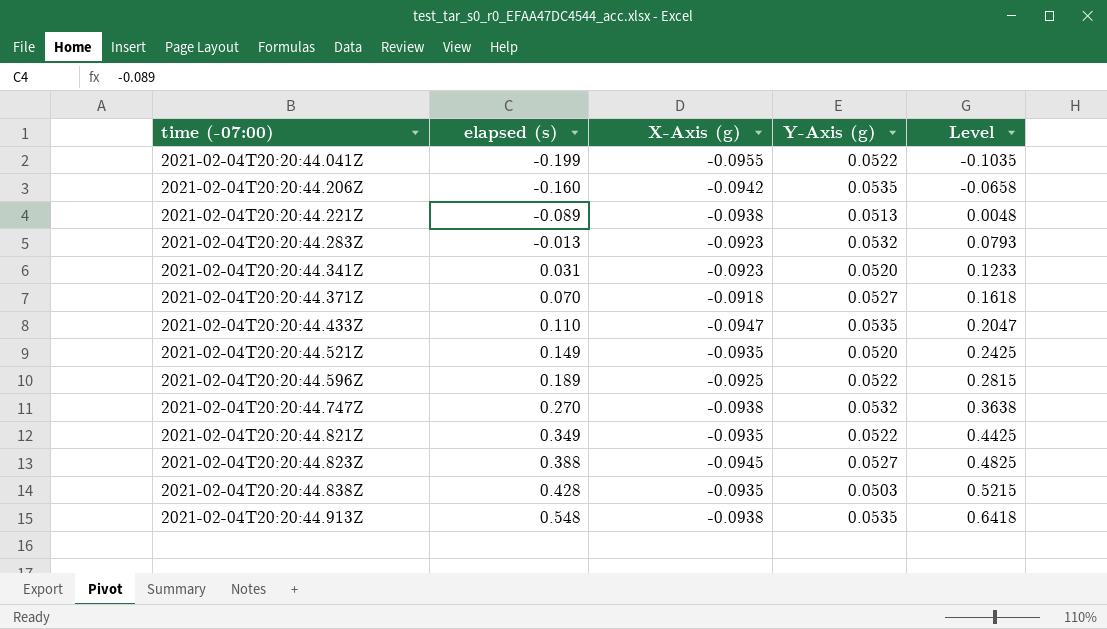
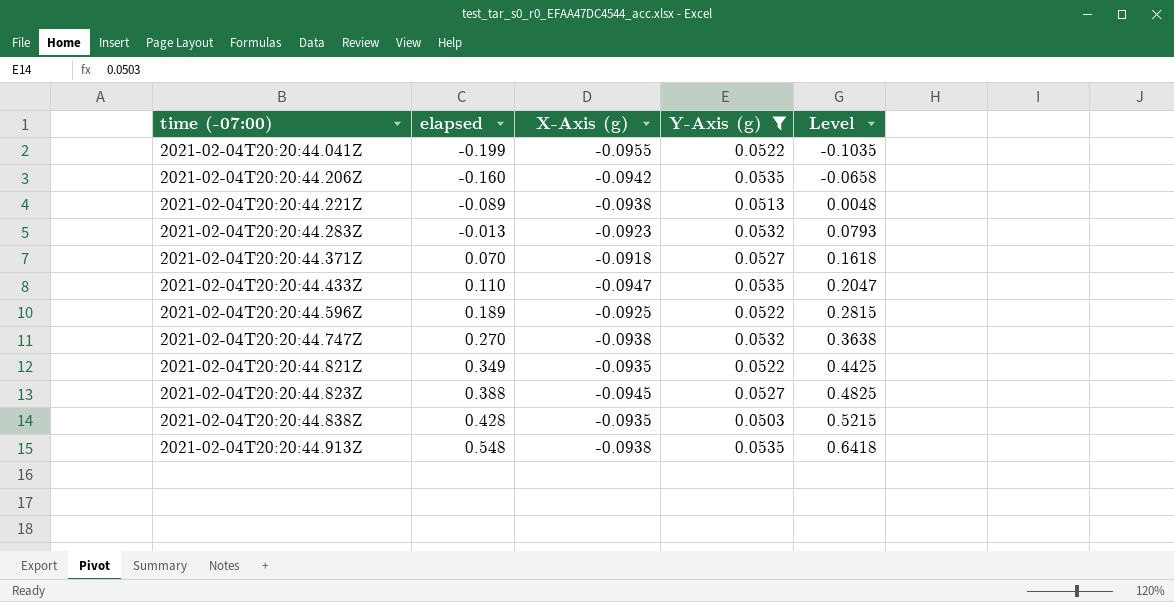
filter: none -> Y-Axis (g) != 0.0520
column name: elapsed (s) -> elapsed

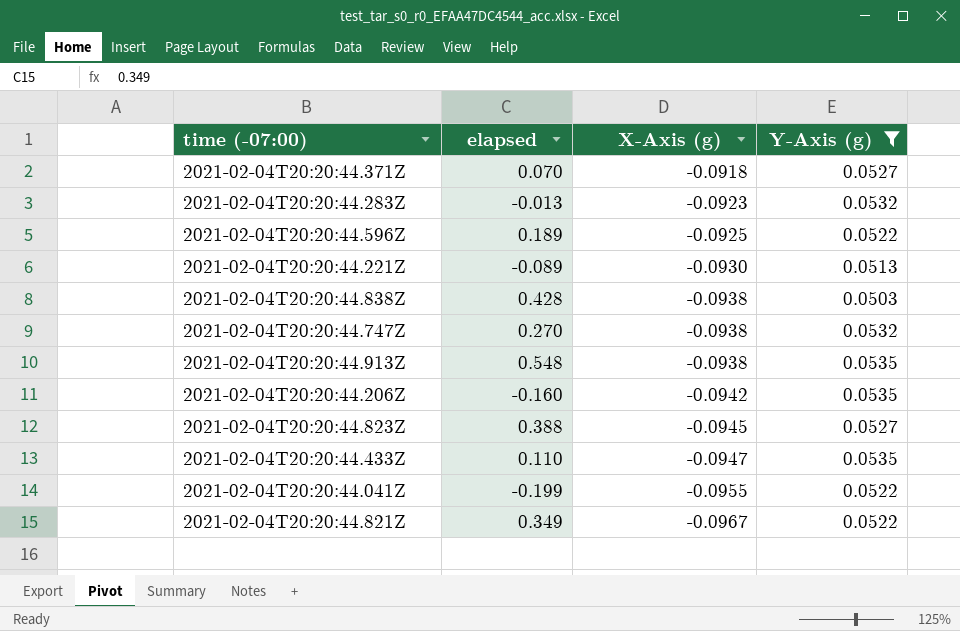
row order: time (-07:00) ascending -> X-Axis (g) descending
column Level | formula: [elapsed] - [X-Axis (g)] -> none
2021-02-04T20:20:44.221Z | X-Axis (g): -0.0938 -> -0.0930
2021-02-04T20:20:44.838Z | X-Axis (g): -0.0935 -> -0.0938
2021-02-04T20:20:44.821Z | X-Axis (g): -0.0935 -> -0.0967

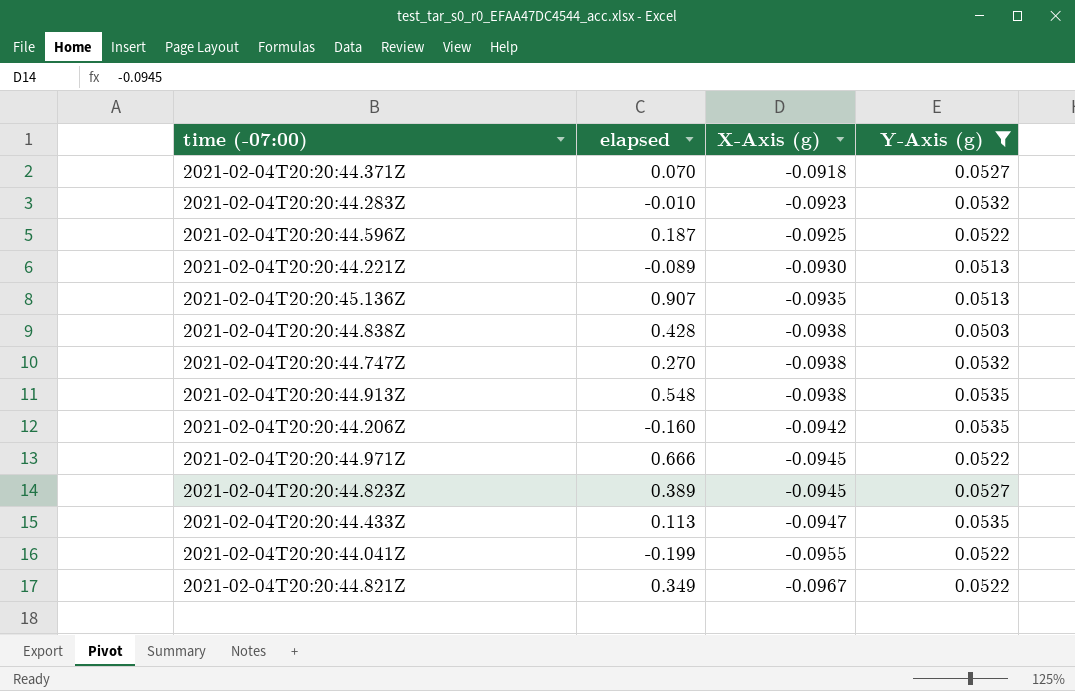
2021-02-04T20:20:44.283Z | elapsed: -0.013 -> -0.010
2021-02-04T20:20:44.596Z | elapsed: 0.189 -> 0.187
row 2021-02-04T20:20:45.136Z: none -> 0.907 | -0.0935 | 0.0513
row 2021-02-04T20:20:44.971Z: none -> 0.666 | -0.0945 | 0.0522
2021-02-04T20:20:44.823Z | elapsed: 0.388 -> 0.389
2021-02-04T20:20:44.433Z | elapsed: 0.110 -> 0.113

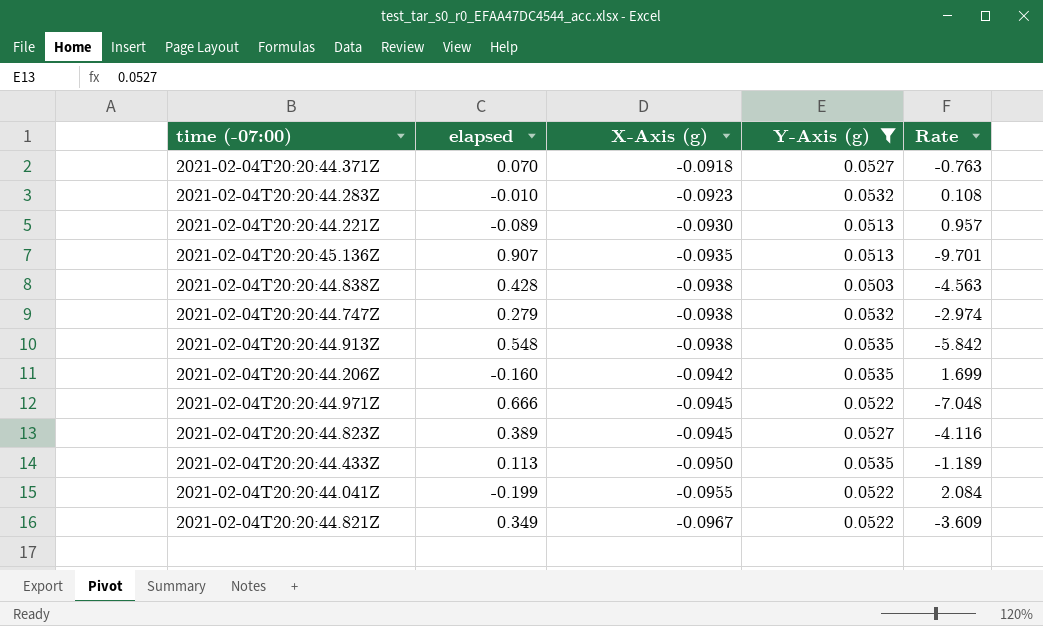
column Rate | formula: none -> [elapsed] / [X-Axis (g)]
row 2021-02-04T20:20:44.596Z: 0.187 | -0.0925 | 0.0522 -> none
2021-02-04T20:20:44.747Z | elapsed: 0.270 -> 0.279
2021-02-04T20:20:44.433Z | X-Axis (g): -0.0947 -> -0.0950

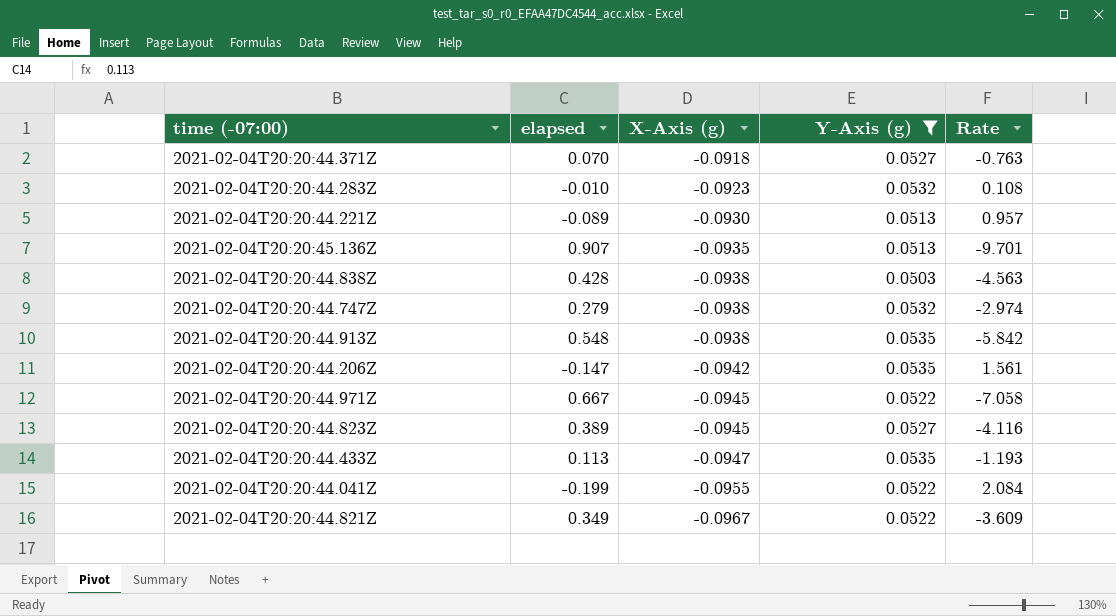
2021-02-04T20:20:44.206Z | elapsed: -0.160 -> -0.147
2021-02-04T20:20:44.206Z | Rate: 1.699 -> 1.561
2021-02-04T20:20:44.971Z | elapsed: 0.666 -> 0.667
2021-02-04T20:20:44.971Z | Rate: -7.048 -> -7.058
2021-02-04T20:20:44.433Z | X-Axis (g): -0.0950 -> -0.0947
2021-02-04T20:20:44.433Z | Rate: -1.189 -> -1.193

